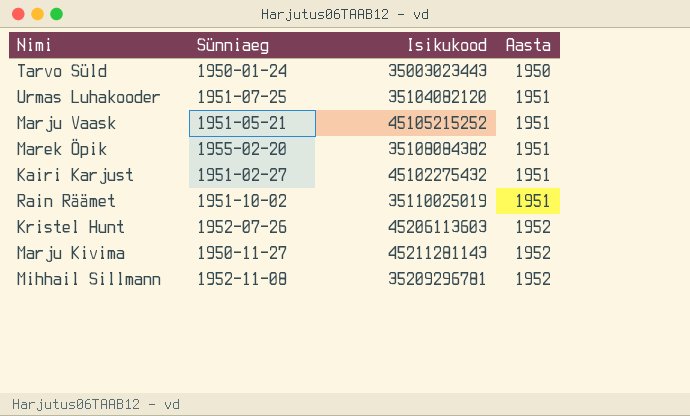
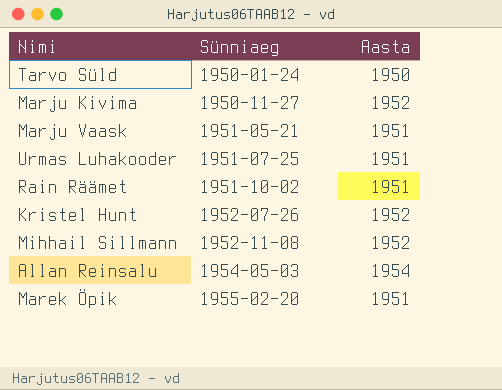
row order: Aasta ascending -> Sünniaeg ascending
column Isikukood | position: 3 -> none
row Kairi Karjust: 1951-02-27 | 45102275432 | 1951 -> none
row Allan Reinsalu: none -> 1954-05-03 | 1954

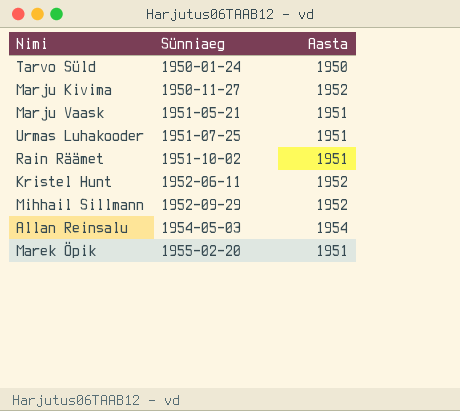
Kristel Hunt | Sünniaeg: 1952-07-26 -> 1952-06-11
Mihhail Sillmann | Sünniaeg: 1952-11-08 -> 1952-09-29

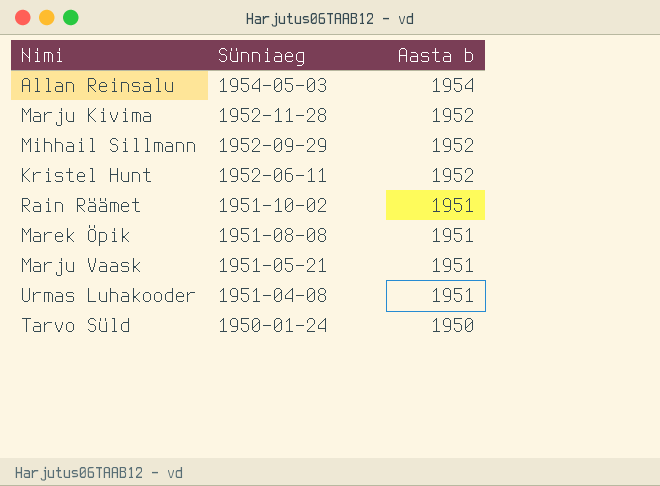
row order: Sünniaeg ascending -> Sünniaeg descending
column name: Aasta -> Aasta b
Marju Kivima | Sünniaeg: 1950-11-27 -> 1952-11-28
Marek Öpik | Sünniaeg: 1955-02-20 -> 1951-08-08
Urmas Luhakooder | Sünniaeg: 1951-07-25 -> 1951-04-08

